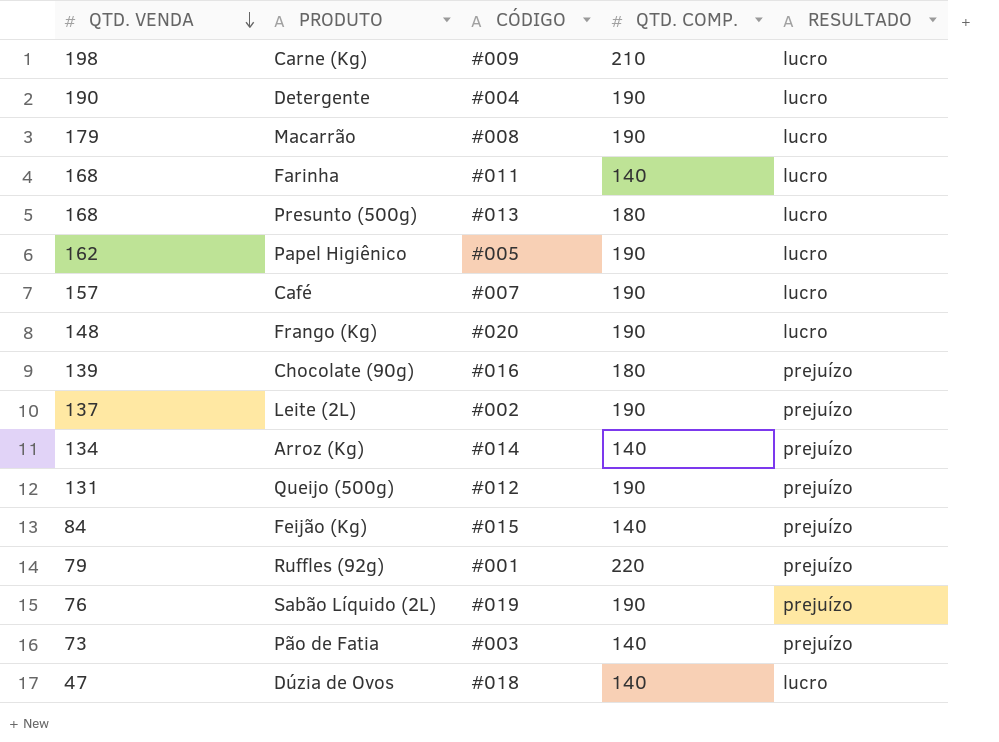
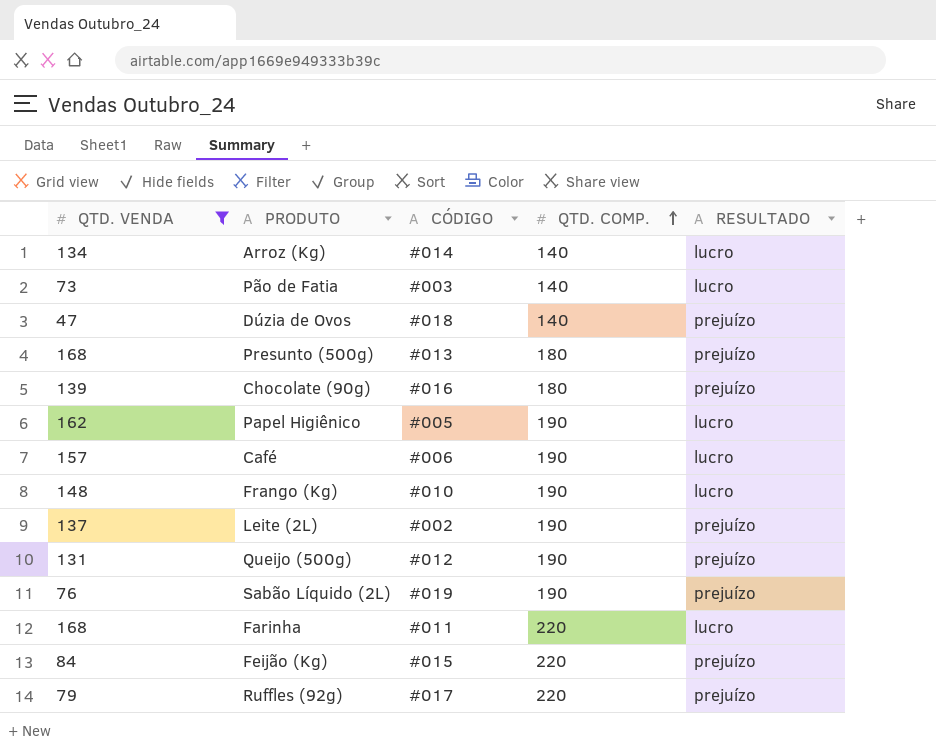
filter: none -> QTD. VENDA <= 168
row order: QTD. VENDA descending -> QTD. COMP. ascending
Arroz (Kg) | RESULTADO: prejuízo -> lucro
Pão de Fatia | RESULTADO: prejuízo -> lucro
Dúzia de Ovos | RESULTADO: lucro -> prejuízo
Presunto (500g) | RESULTADO: lucro -> prejuízo
Café | CÓDIGO: #007 -> #006
Frango (Kg) | CÓDIGO: #020 -> #010
Farinha | QTD. COMP.: 140 -> 220
Feijão (Kg) | QTD. COMP.: 140 -> 220
Ruffles (92g) | CÓDIGO: #001 -> #017

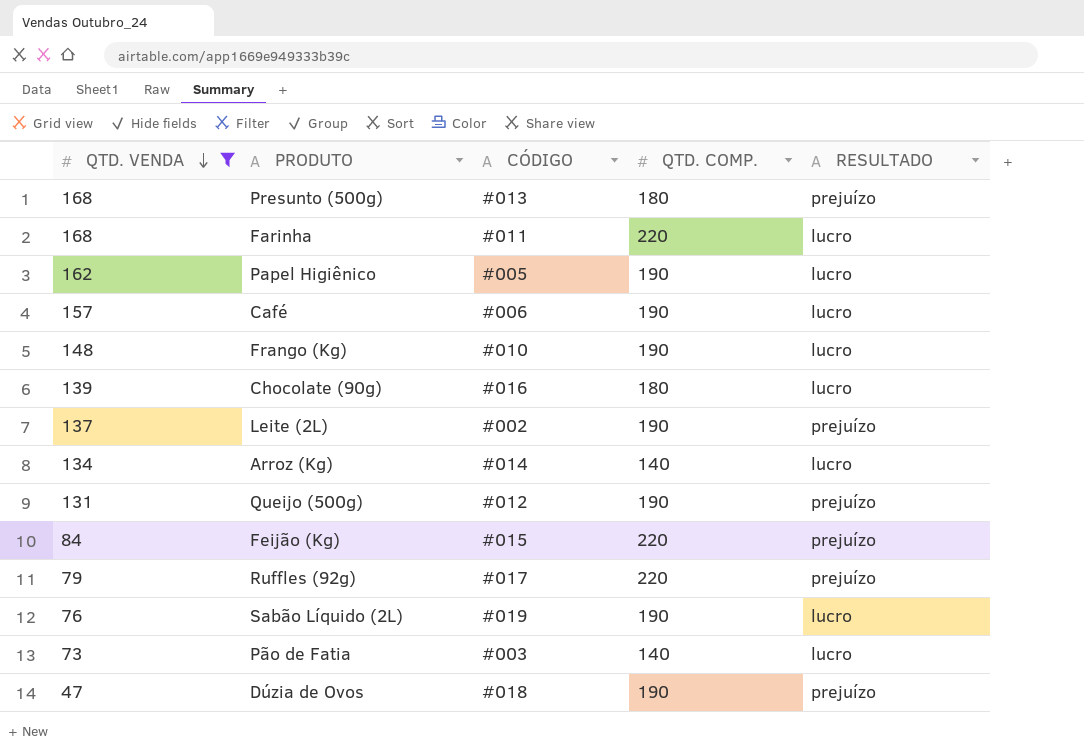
row order: QTD. COMP. ascending -> QTD. VENDA descending
Chocolate (90g) | RESULTADO: prejuízo -> lucro
Sabão Líquido (2L) | RESULTADO: prejuízo -> lucro
Dúzia de Ovos | QTD. COMP.: 140 -> 190

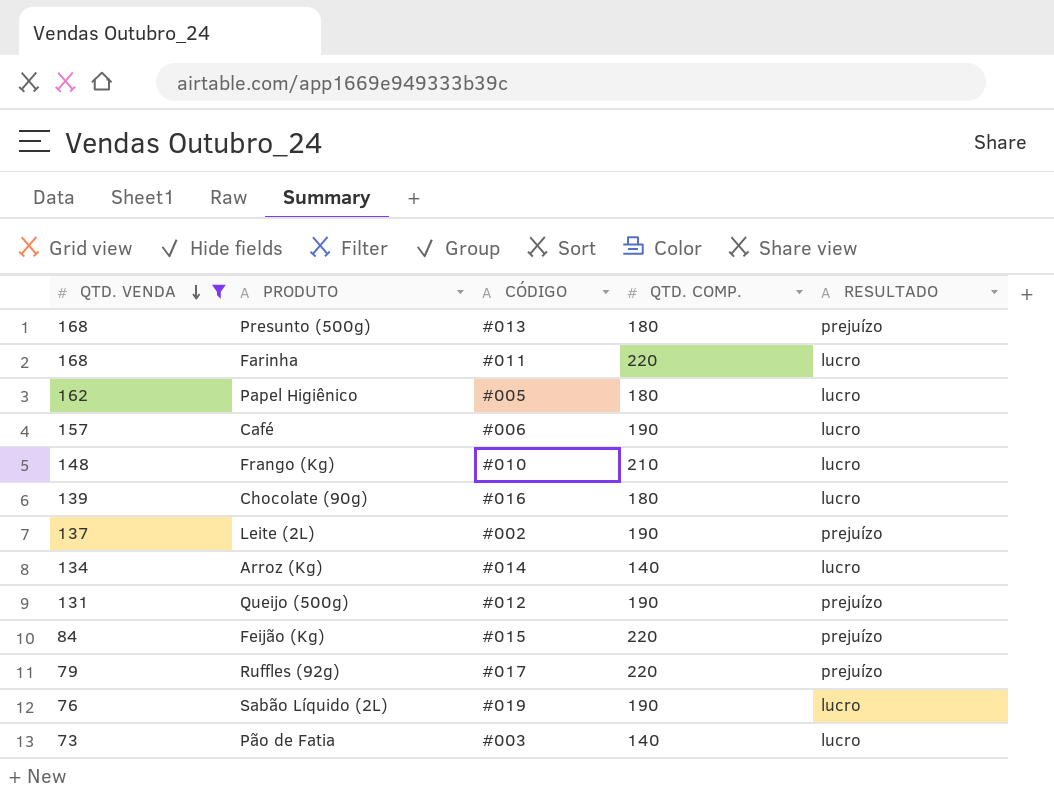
row Dúzia de Ovos: 47 | #018 | 190 | prejuízo -> none
Papel Higiênico | QTD. COMP.: 190 -> 180
Frango (Kg) | QTD. COMP.: 190 -> 210

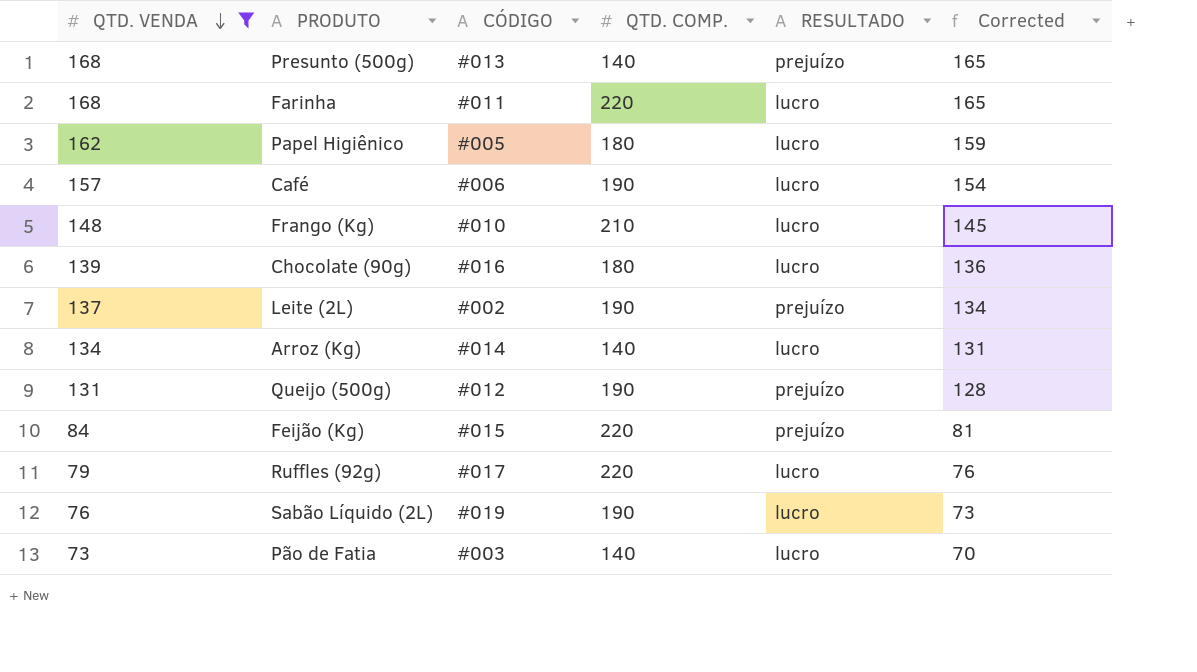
column Corrected | formula: none -> [QTD. VENDA] - 3
Presunto (500g) | QTD. COMP.: 180 -> 140
Ruffles (92g) | RESULTADO: prejuízo -> lucro

